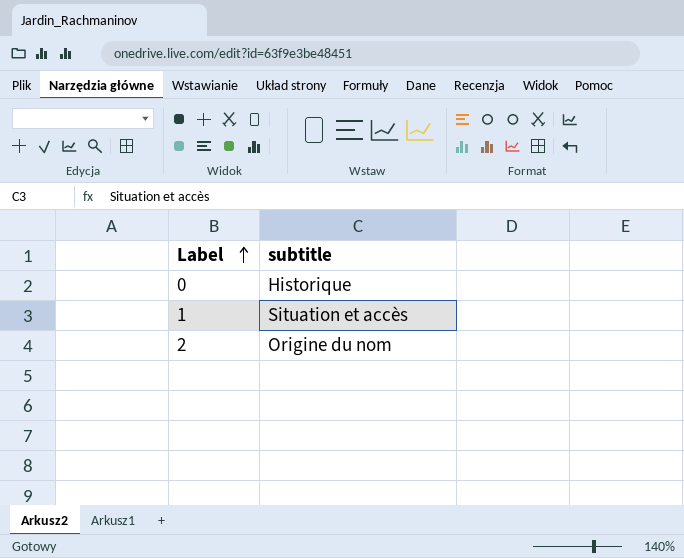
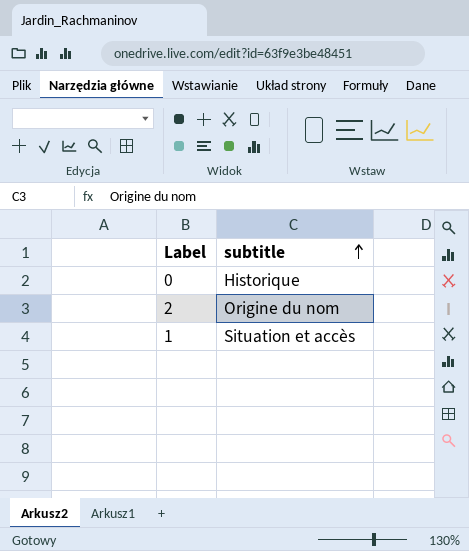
row order: Label ascending -> subtitle ascending

